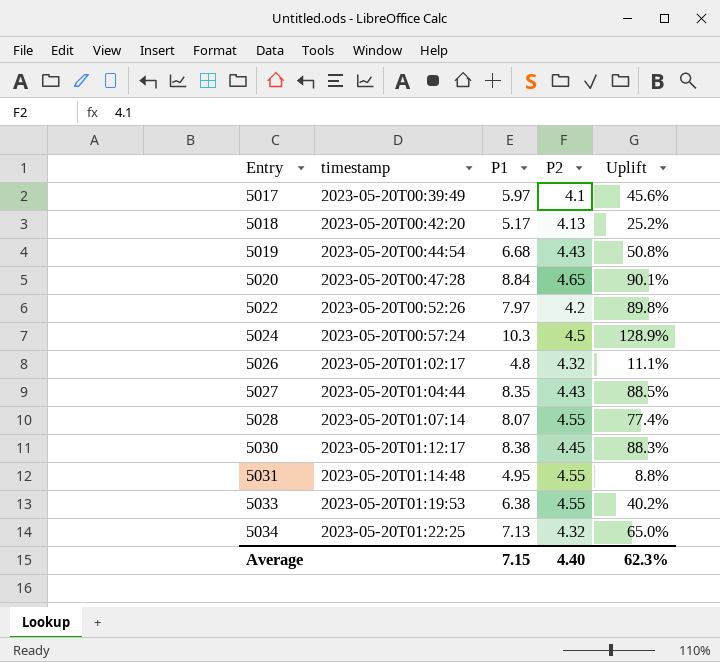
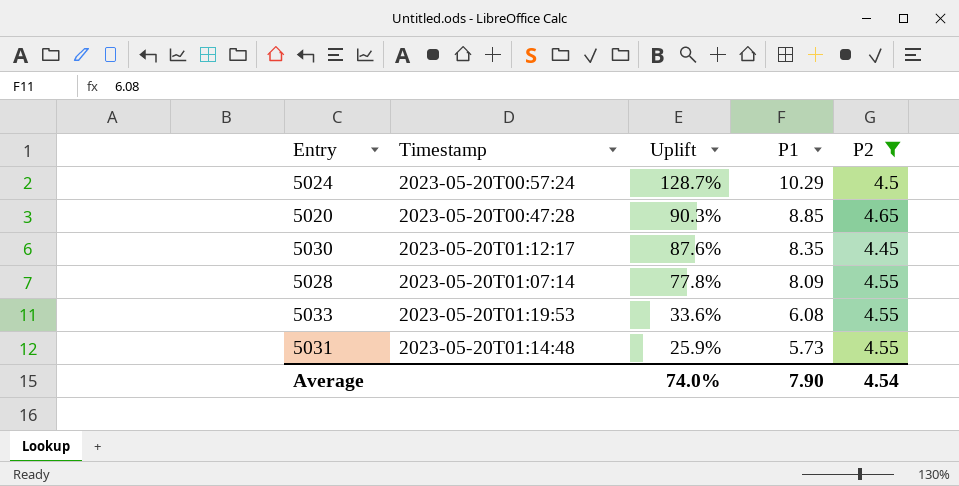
filter: none -> P2 >= 4.45
row order: Entry ascending -> Uplift descending
column name: timestamp -> Timestamp
column Uplift | position: 5 -> 3
5024 | Uplift: 128.9% -> 128.7%
5024 | P1: 10.3 -> 10.29
5020 | Uplift: 90.1% -> 90.3%
5020 | P1: 8.84 -> 8.85
5030 | Uplift: 88.3% -> 87.6%
5030 | P1: 8.38 -> 8.35
5028 | Uplift: 77.4% -> 77.8%
5028 | P1: 8.07 -> 8.09
5033 | Uplift: 40.2% -> 33.6%
5033 | P1: 6.38 -> 6.08
5031 | Uplift: 8.8% -> 25.9%
5031 | P1: 4.95 -> 5.73
Average | Uplift: 62.3% -> 74.0%
Average | P1: 7.15 -> 7.90
Average | P2: 4.40 -> 4.54

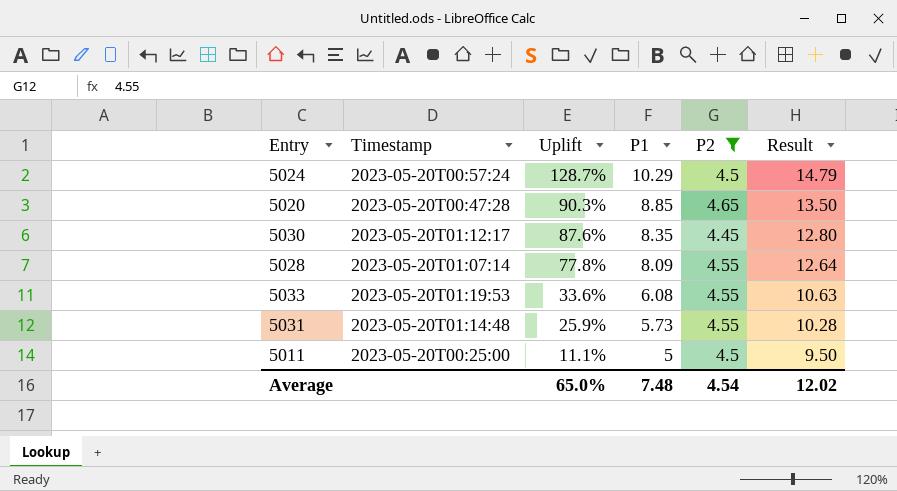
column Result | formula: none -> [P1] + [P2]
row 5011: none -> 2023-05-20T00:25:00 | 11.1% | 5 | 4.5 | 9.50
Average | Uplift: 74.0% -> 65.0%
Average | P1: 7.90 -> 7.48

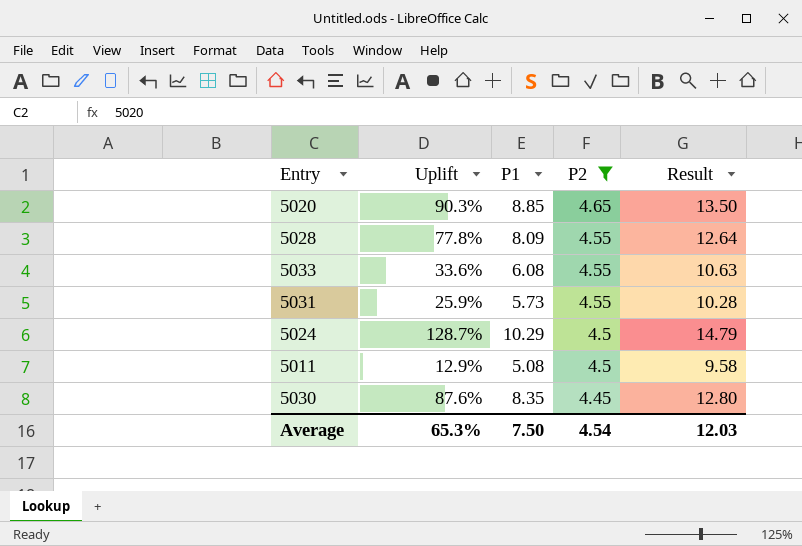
row order: Uplift descending -> P2 descending
column Timestamp | position: 2 -> none
5011 | Uplift: 11.1% -> 12.9%
5011 | P1: 5 -> 5.08
5011 | Result: 9.50 -> 9.58
Average | Uplift: 65.0% -> 65.3%
Average | P1: 7.48 -> 7.50
Average | Result: 12.02 -> 12.03

